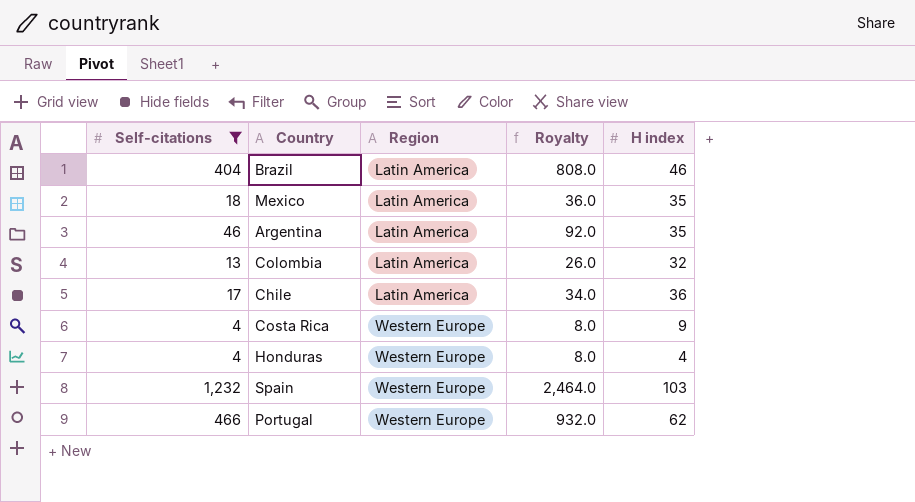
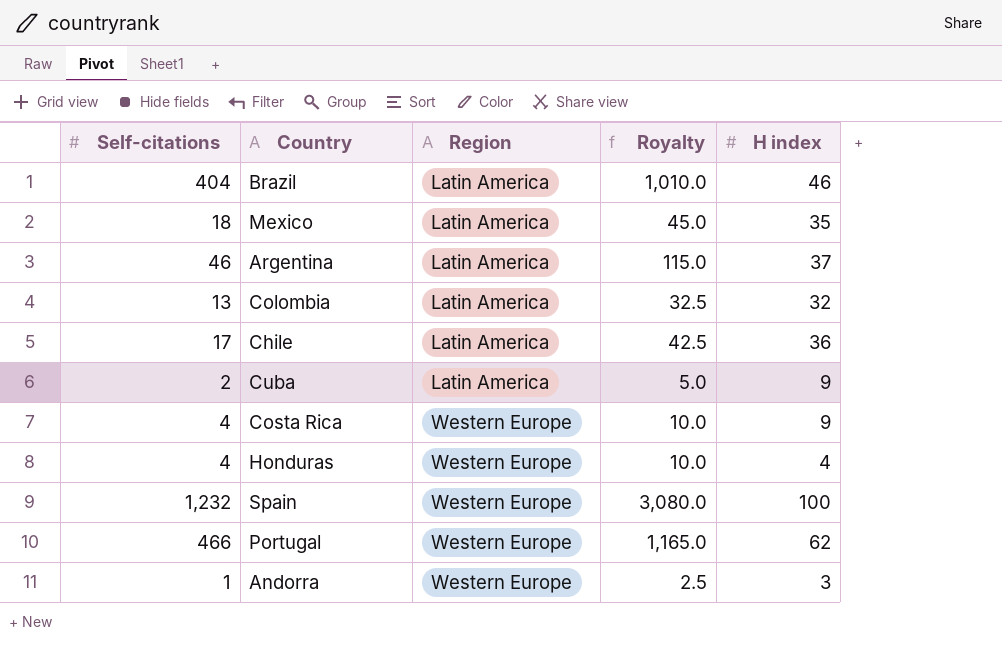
filter: Self-citations >= 4 -> none
column Royalty | formula: [Self-citations] * 2 -> [Self-citations] * 2.5
Argentina | H index: 35 -> 37
Spain | H index: 103 -> 100

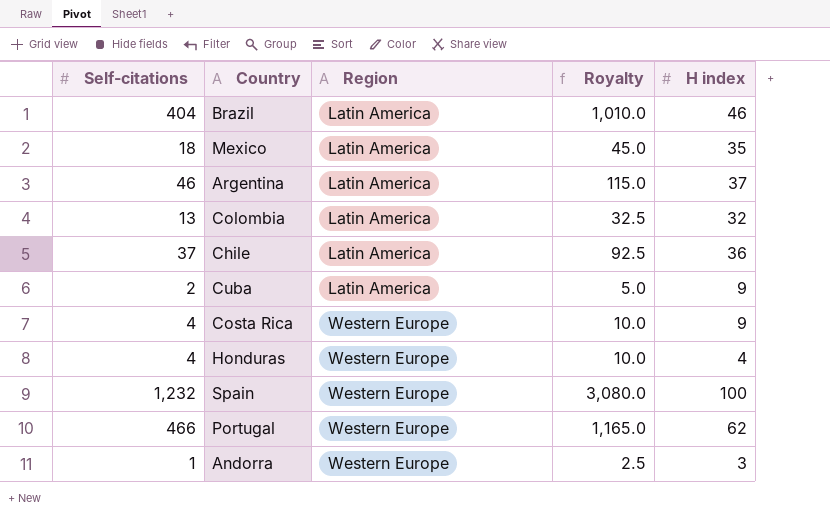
Chile | Self-citations: 17 -> 37
Chile | Royalty: 42.5 -> 92.5

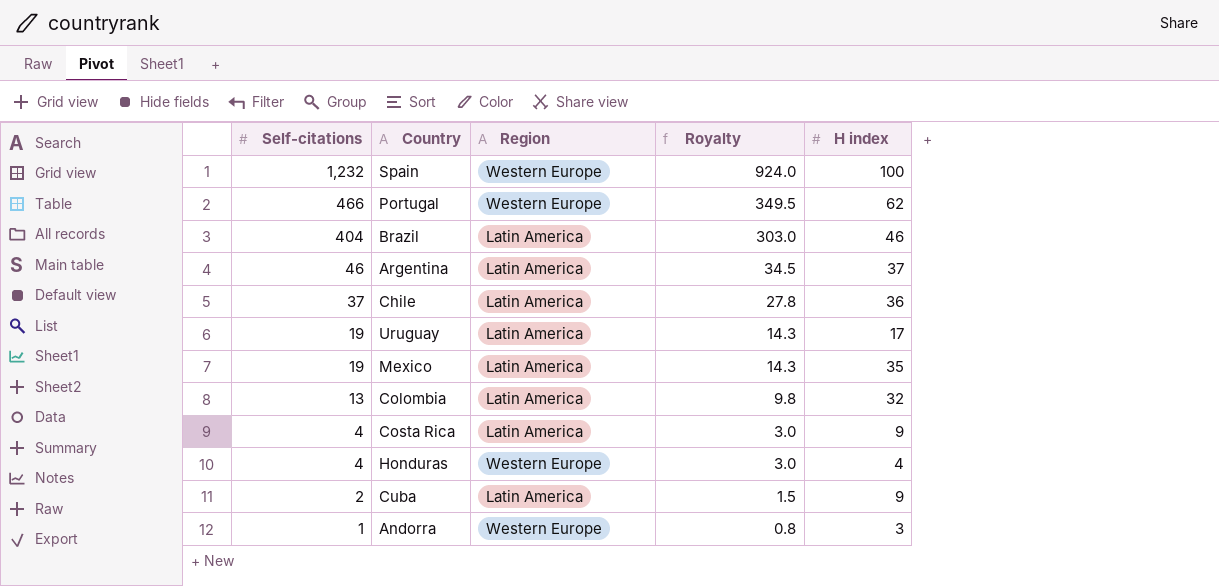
row order: Region ascending -> Self-citations descending
column Royalty | formula: [Self-citations] * 2.5 -> [Self-citations] * 0.75
row Uruguay: none -> 19 | Latin America | 14.3 | 17
Mexico | Self-citations: 18 -> 19
Costa Rica | Region: Western Europe -> Latin America

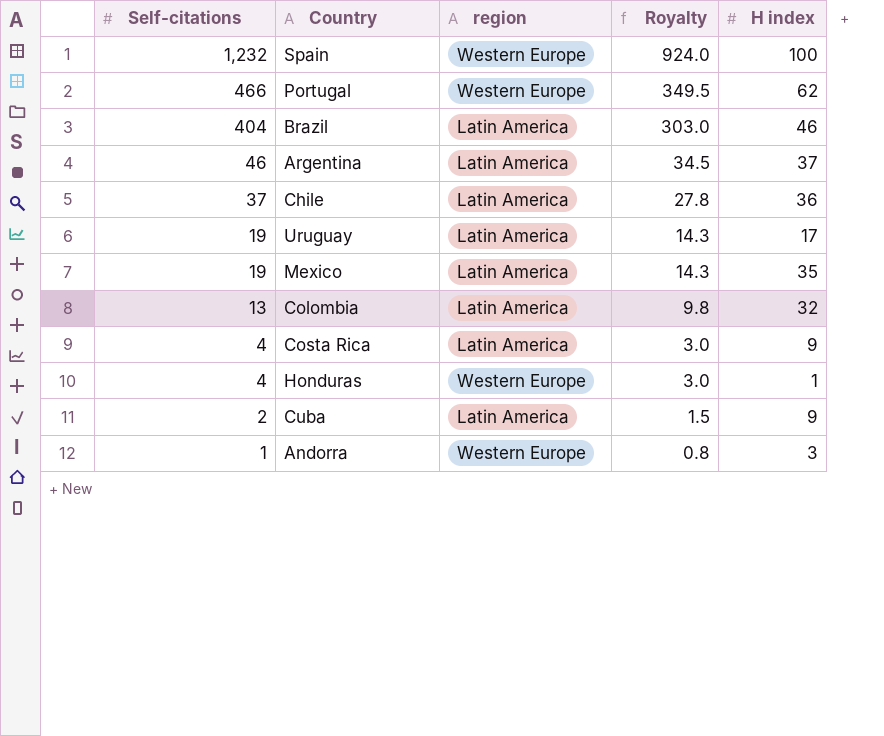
column name: Region -> region
Honduras | H index: 4 -> 1

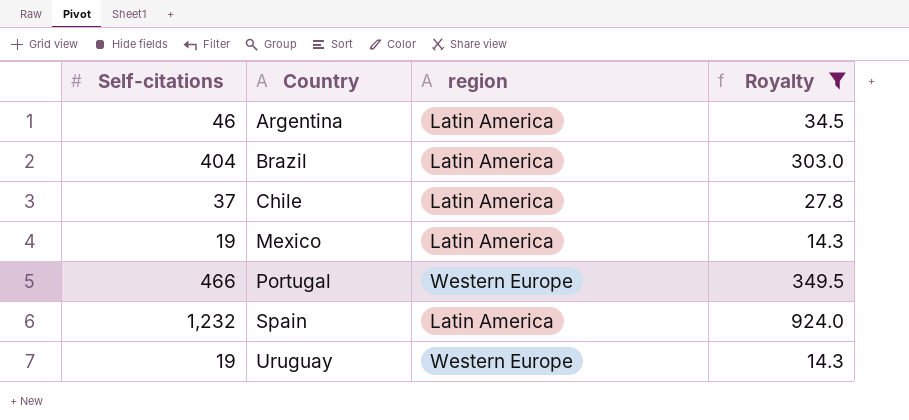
filter: none -> Royalty >= 14.3
row order: Self-citations descending -> Country ascending
column H index | position: 5 -> none
Spain | region: Western Europe -> Latin America
Uruguay | region: Latin America -> Western Europe

